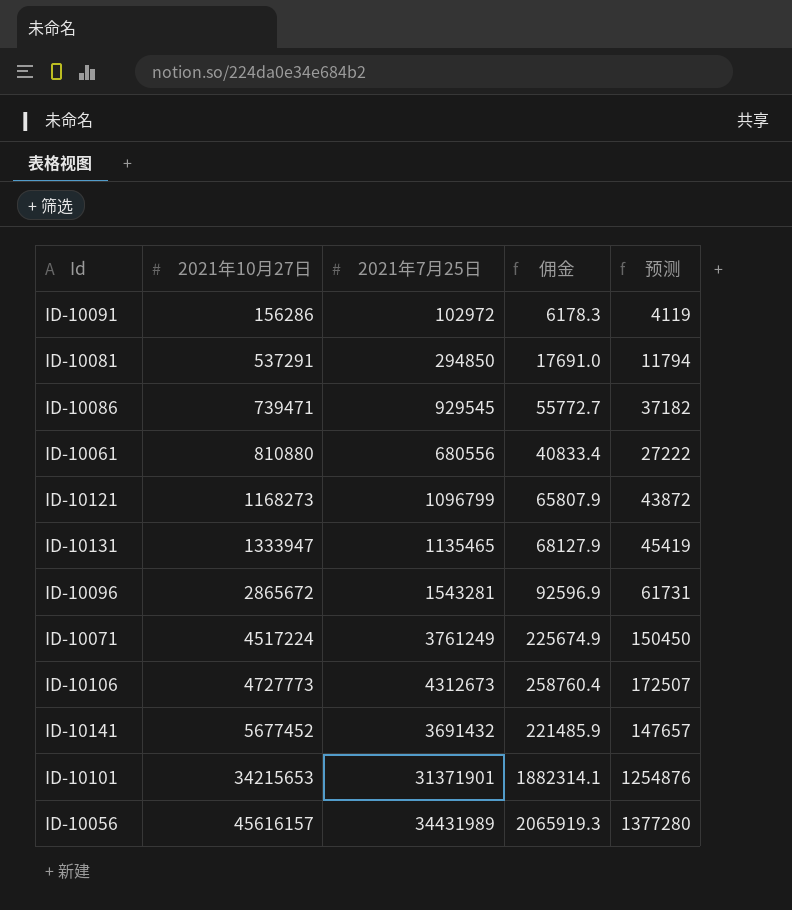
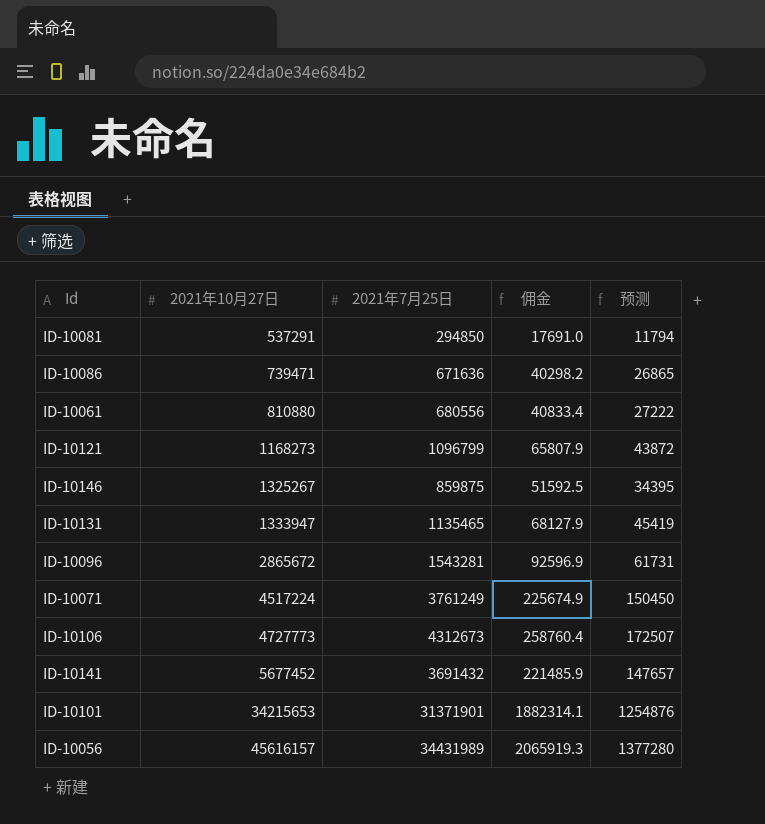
row ID-10091: 156286 | 102972 | 6178.3 | 4119 -> none
ID-10086 | 2021年7月25日: 929545 -> 671636
ID-10086 | 佣金: 55772.7 -> 40298.2
ID-10086 | 预测: 37182 -> 26865
row ID-10146: none -> 1325267 | 859875 | 51592.5 | 34395

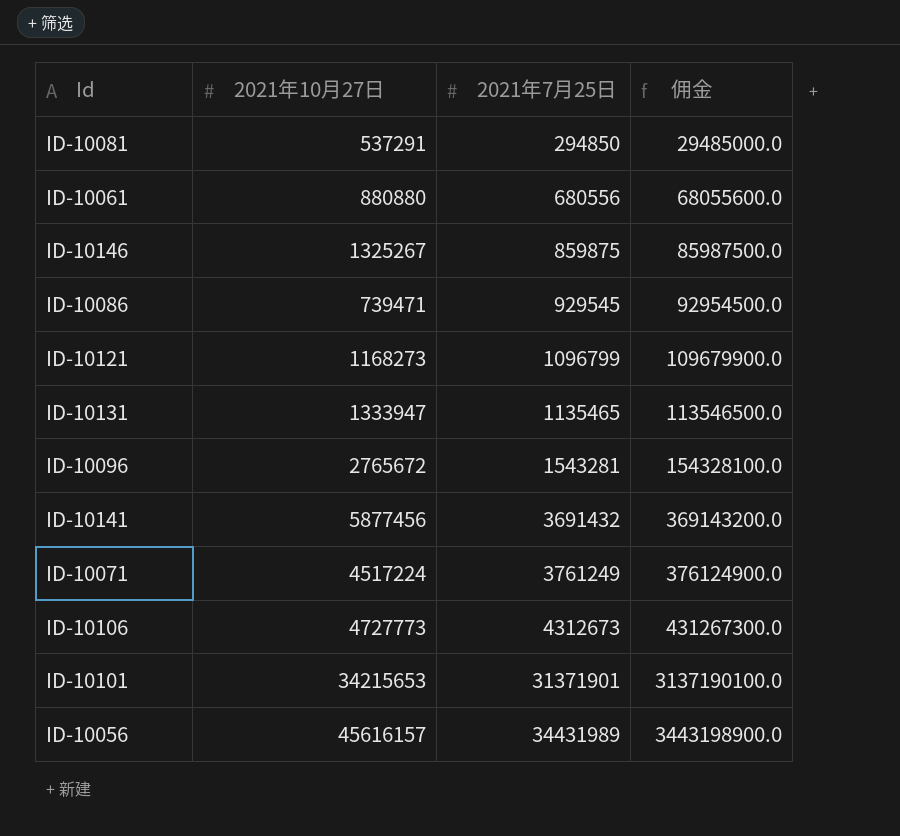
row order: 2021年10月27日 ascending -> 2021年7月25日 ascending
column 预测 | formula: [2021年7月25日] * 0.04 -> none
column 佣金 | formula: [2021年7月25日] * 0.06 -> [2021年7月25日] * 100
ID-10061 | 2021年10月27日: 810880 -> 880880
ID-10086 | 2021年7月25日: 671636 -> 929545
ID-10096 | 2021年10月27日: 2865672 -> 2765672
ID-10141 | 2021年10月27日: 5677452 -> 5877456

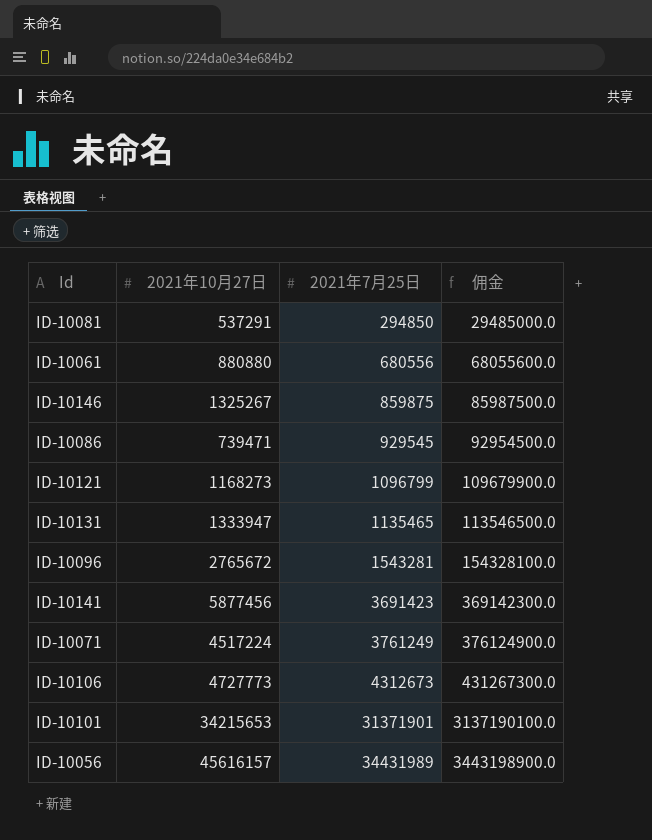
ID-10141 | 2021年7月25日: 3691432 -> 3691423
ID-10141 | 佣金: 369143200.0 -> 369142300.0

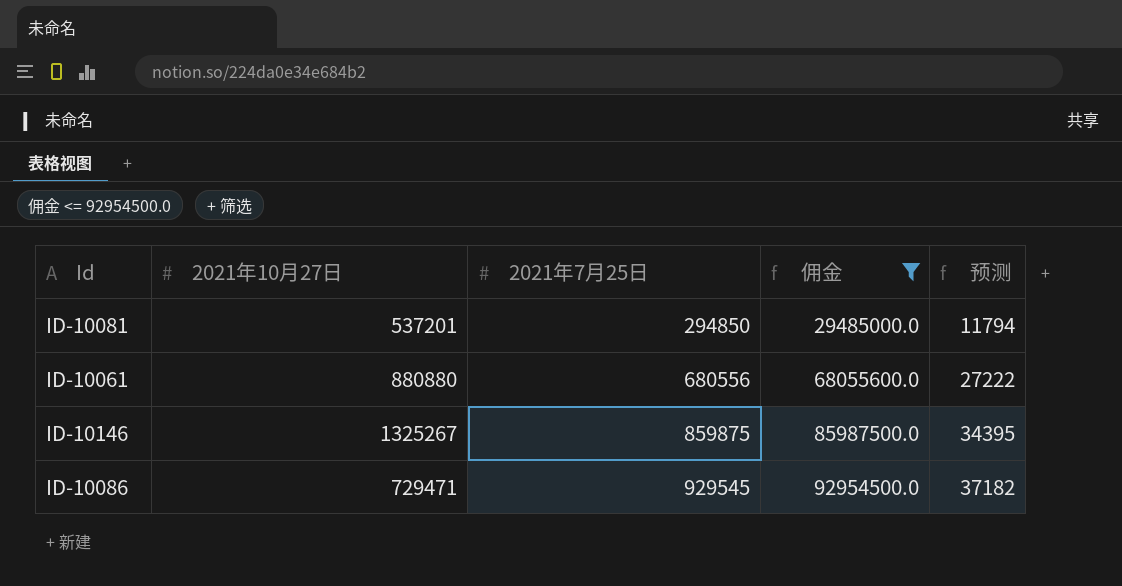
filter: none -> 佣金 <= 92954500.0
column 预测 | formula: none -> [2021年7月25日] * 0.04
ID-10081 | 2021年10月27日: 537291 -> 537201
ID-10086 | 2021年10月27日: 739471 -> 729471

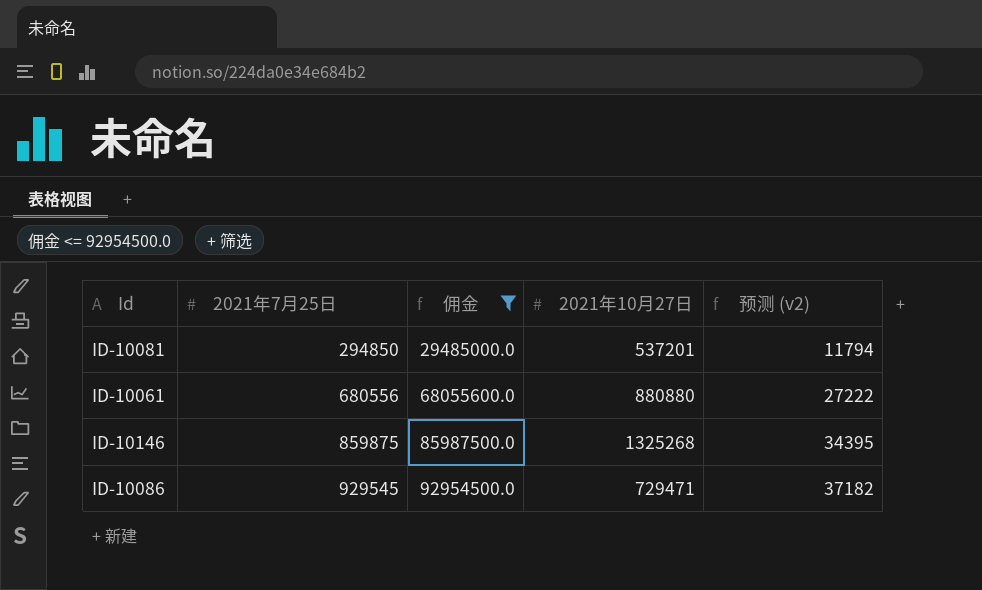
column 2021年10月27日 | position: 2 -> 4
column name: 预测 -> 预测 (v2)
ID-10146 | 2021年10月27日: 1325267 -> 1325268

